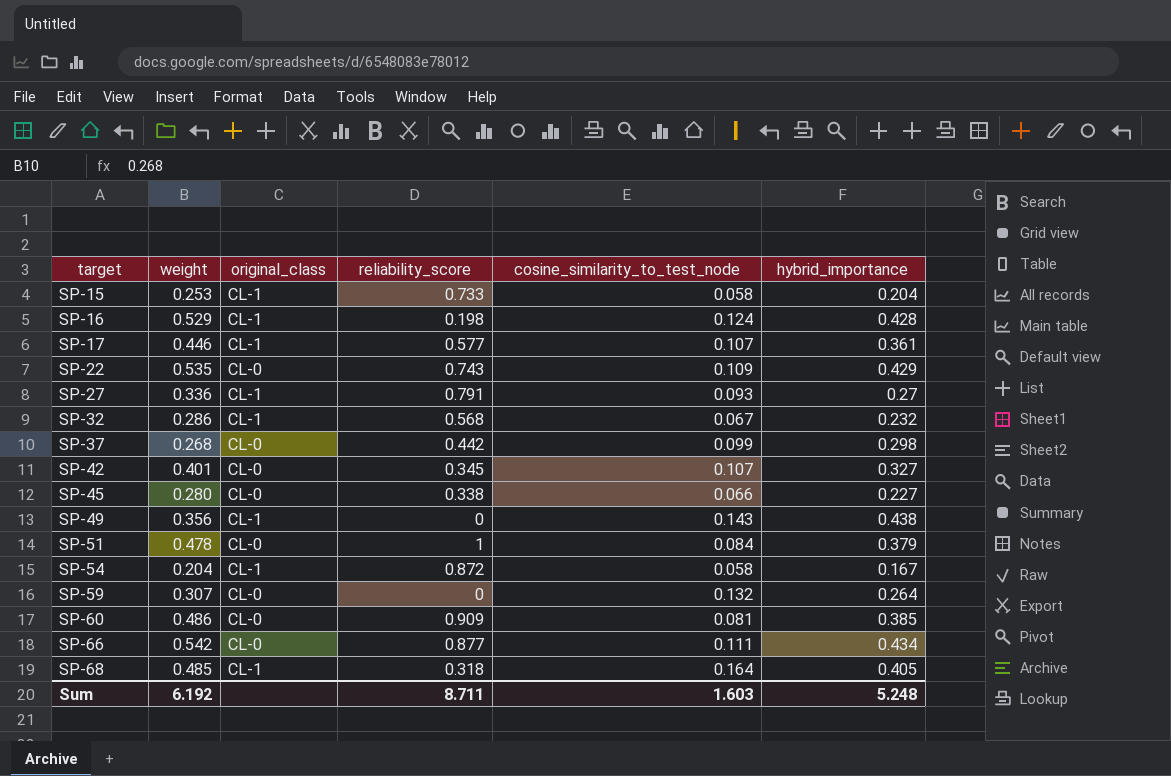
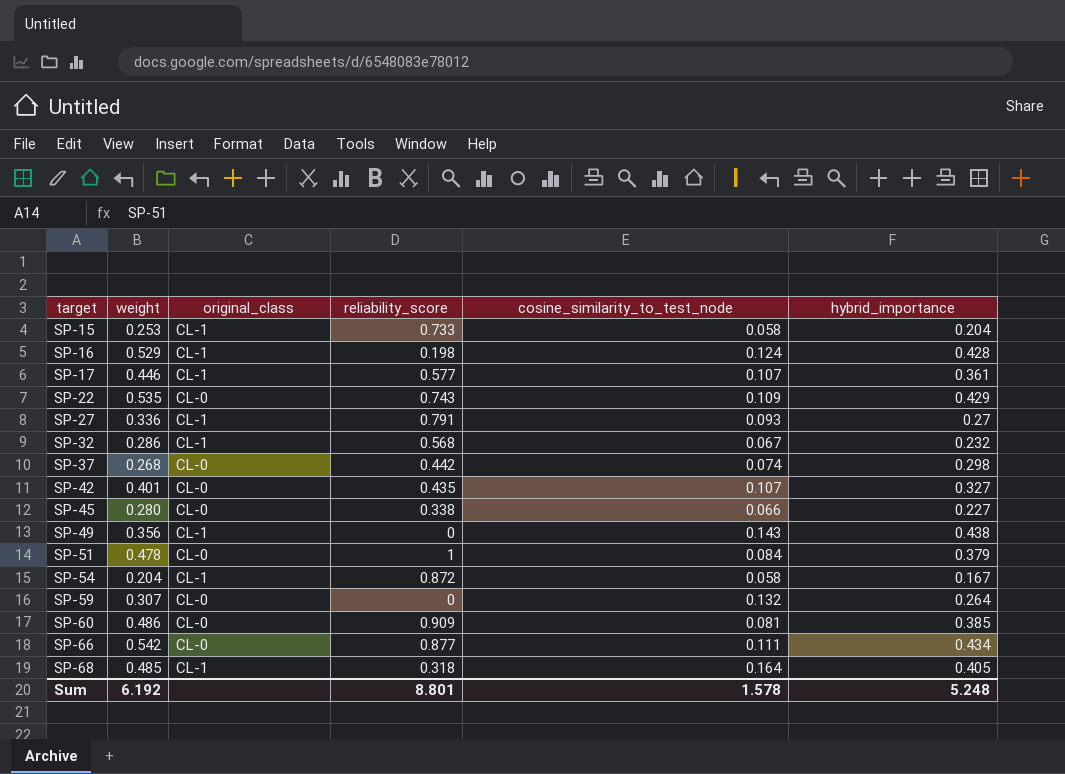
SP-37 | cosine_similarity_to_test_node: 0.099 -> 0.074
SP-42 | reliability_score: 0.345 -> 0.435
Sum | reliability_score: 8.711 -> 8.801
Sum | cosine_similarity_to_test_node: 1.603 -> 1.578

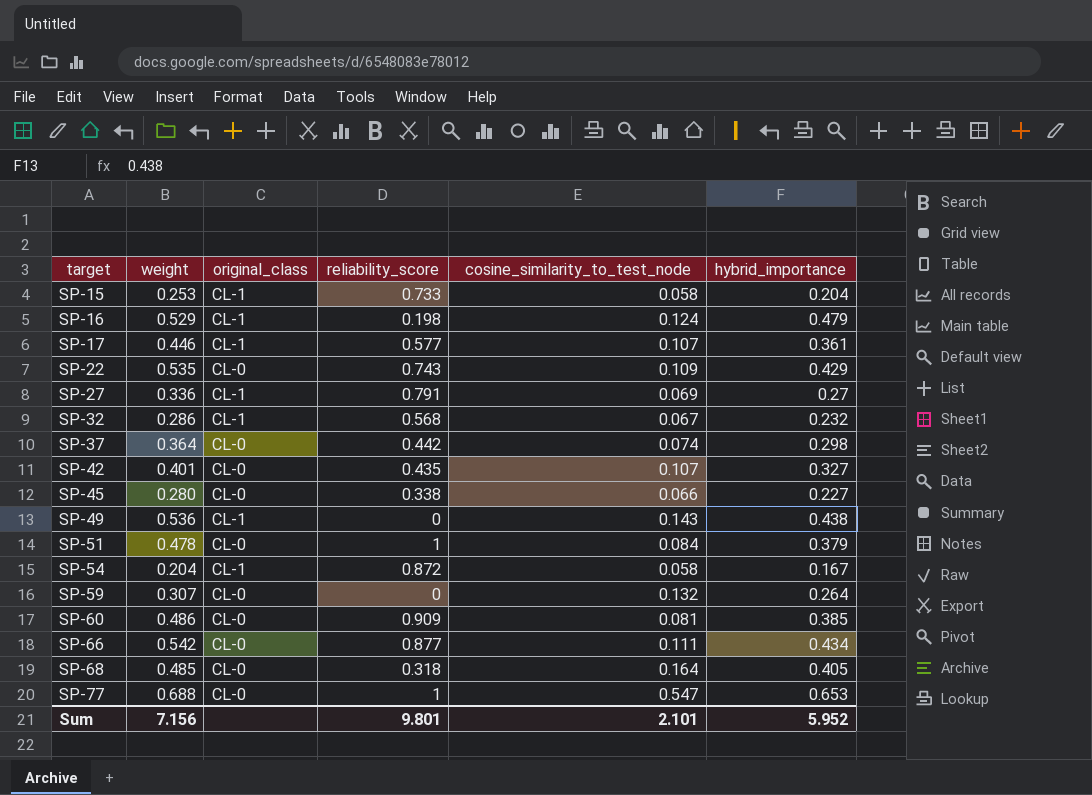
SP-16 | hybrid_importance: 0.428 -> 0.479
SP-27 | cosine_similarity_to_test_node: 0.093 -> 0.069
SP-37 | weight: 0.268 -> 0.364
SP-49 | weight: 0.356 -> 0.536
SP-68 | original_class: CL-1 -> CL-0
row SP-77: none -> 0.688 | CL-0 | 1 | 0.547 | 0.653
Sum | weight: 6.192 -> 7.156
Sum | reliability_score: 8.801 -> 9.801
Sum | cosine_similarity_to_test_node: 1.578 -> 2.101
Sum | hybrid_importance: 5.248 -> 5.952

